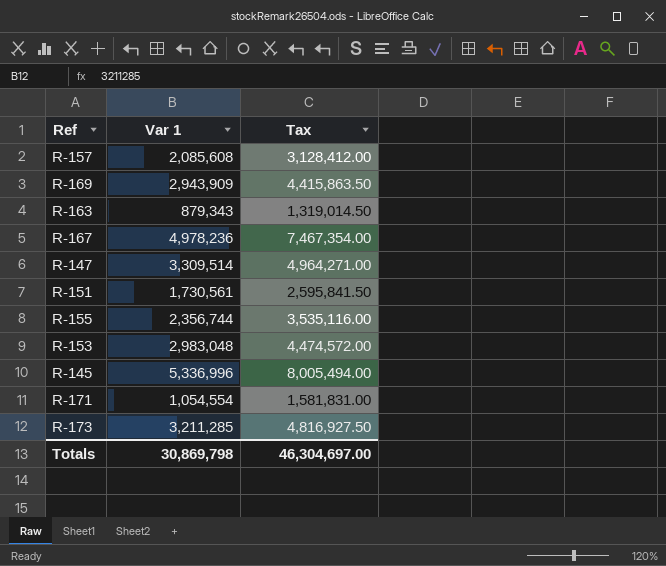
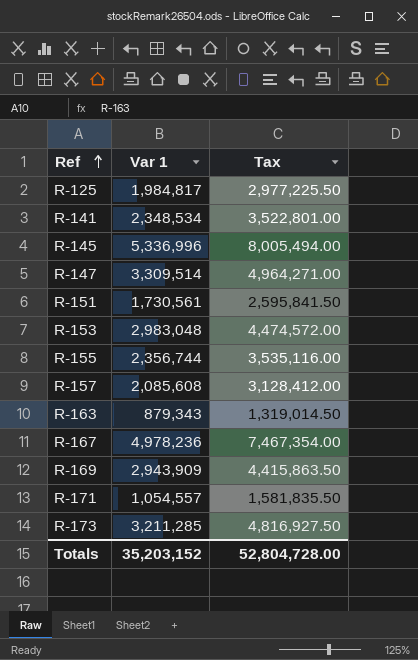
row order: none -> Ref ascending
row R-125: none -> 1,984,817 | 2,977,225.50
row R-141: none -> 2,348,534 | 3,522,801.00
R-171 | Var 1: 1,054,554 -> 1,054,557
R-171 | Tax: 1,581,831.00 -> 1,581,835.50
Totals | Var 1: 30,869,798 -> 35,203,152
Totals | Tax: 46,304,697.00 -> 52,804,728.00

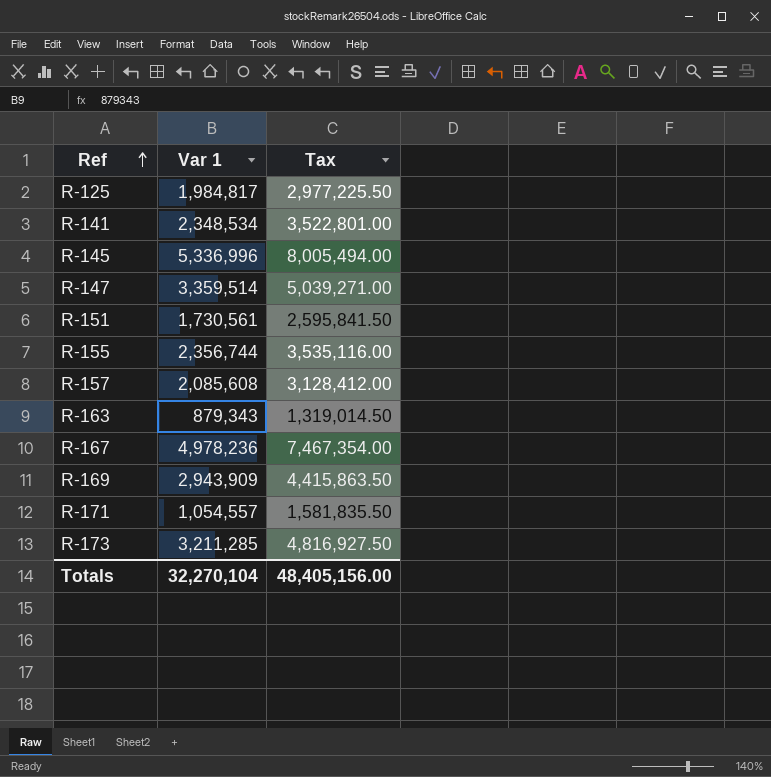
row R-153: 2,983,048 | 4,474,572.00 -> none
R-147 | Var 1: 3,309,514 -> 3,359,514
R-147 | Tax: 4,964,271.00 -> 5,039,271.00
Totals | Var 1: 35,203,152 -> 32,270,104
Totals | Tax: 52,804,728.00 -> 48,405,156.00

